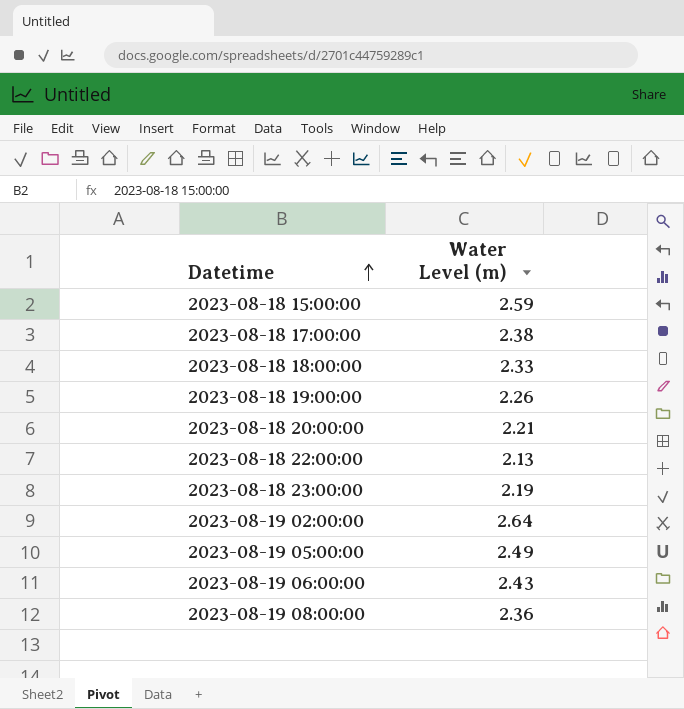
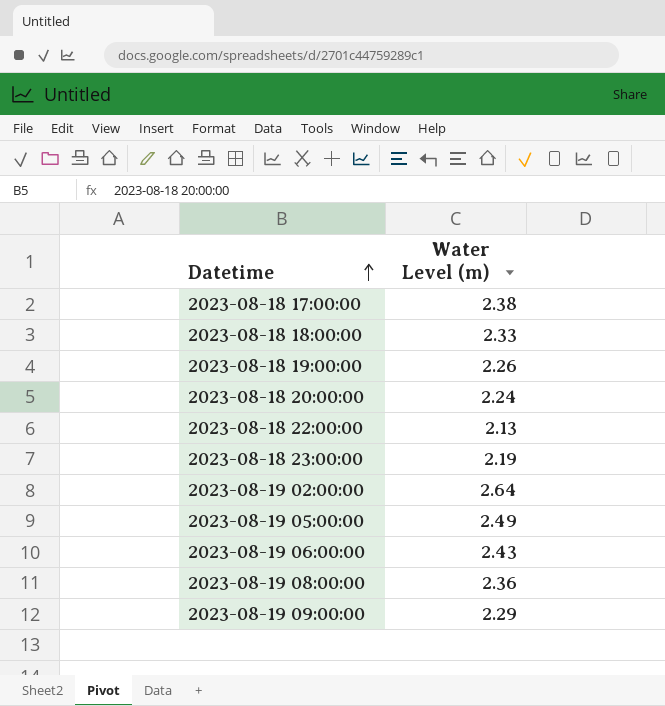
row 2023-08-18 15:00:00: 2.59 -> none
2023-08-18 20:00:00 | Water Level (m): 2.21 -> 2.24
row 2023-08-19 09:00:00: none -> 2.29

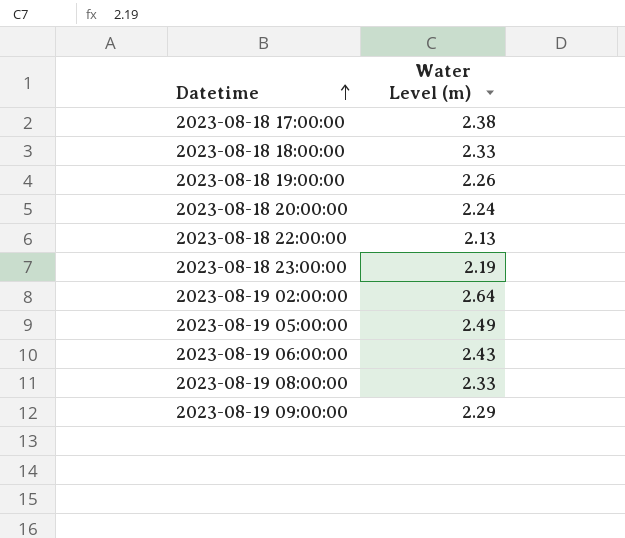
2023-08-19 08:00:00 | Water Level (m): 2.36 -> 2.33

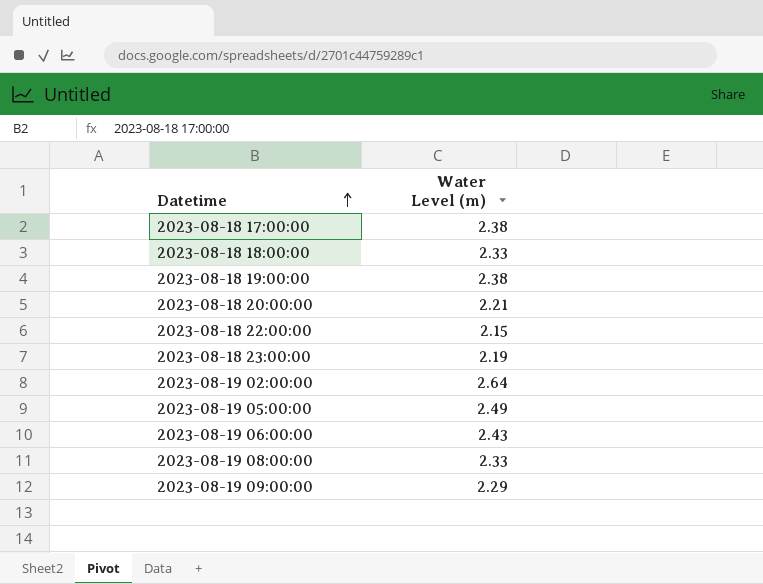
2023-08-18 19:00:00 | Water Level (m): 2.26 -> 2.38
2023-08-18 20:00:00 | Water Level (m): 2.24 -> 2.21
2023-08-18 22:00:00 | Water Level (m): 2.13 -> 2.15

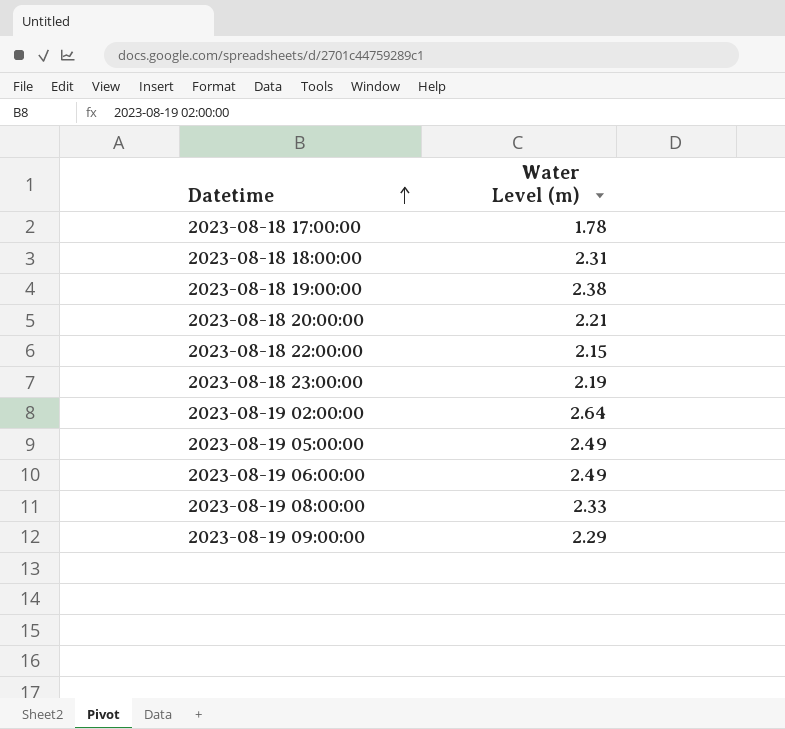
2023-08-18 17:00:00 | Water Level (m): 2.38 -> 1.78
2023-08-18 18:00:00 | Water Level (m): 2.33 -> 2.31
2023-08-19 06:00:00 | Water Level (m): 2.43 -> 2.49

